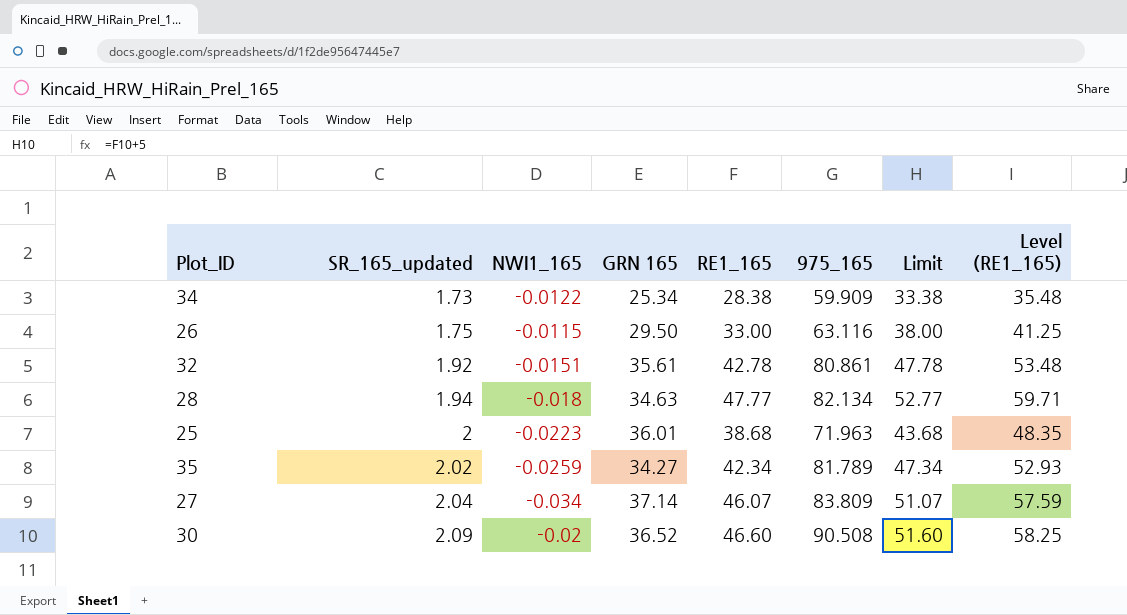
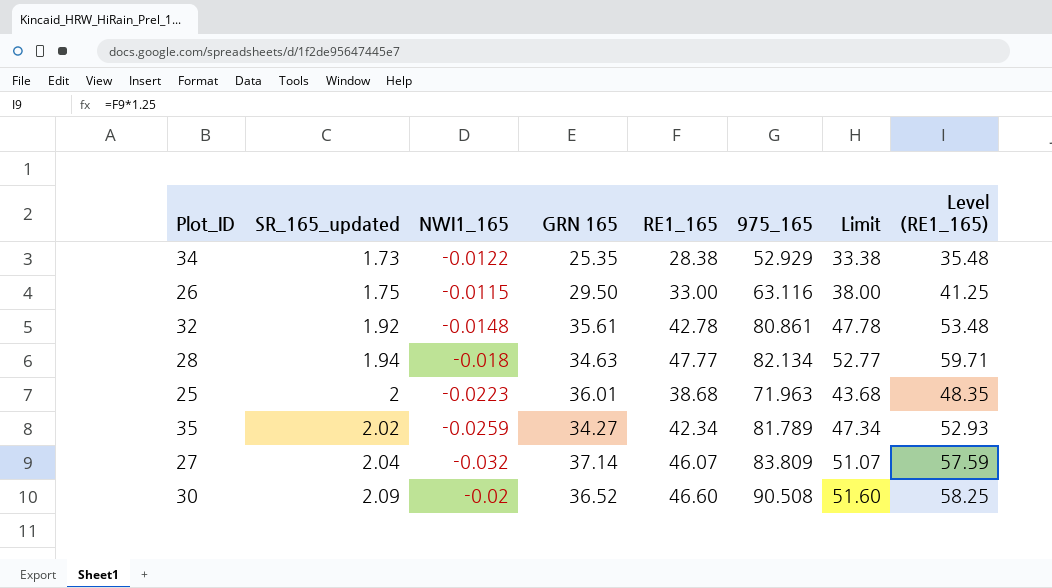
34 | GRN 165: 25.34 -> 25.35
34 | 975_165: 59.909 -> 52.929
32 | NWI1_165: -0.0151 -> -0.0148
27 | NWI1_165: -0.034 -> -0.032

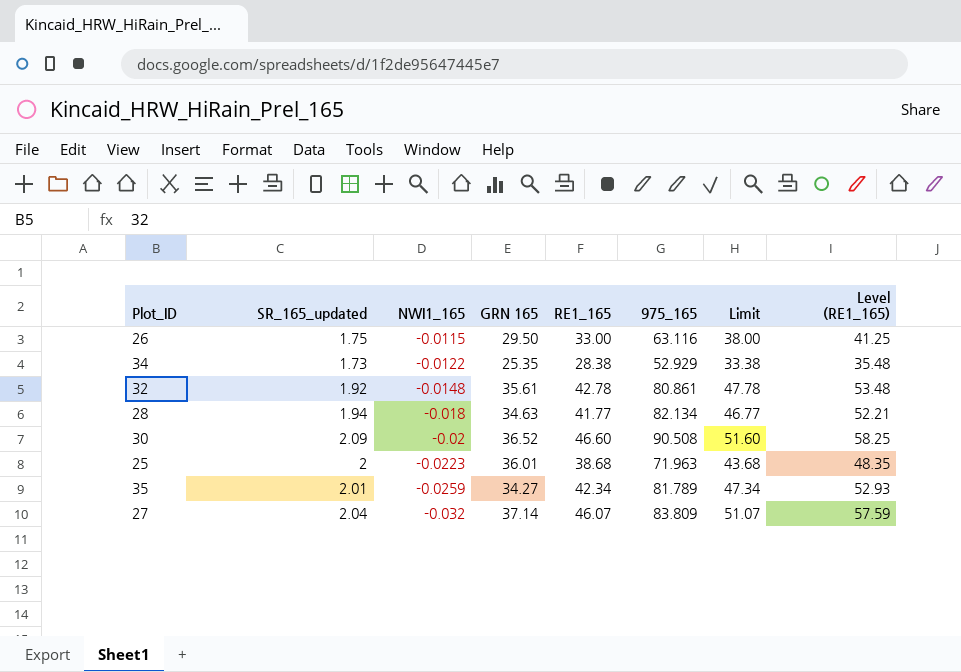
row order: SR_165_updated ascending -> NWI1_165 descending
28 | RE1_165: 47.77 -> 41.77
28 | Limit: 52.77 -> 46.77
28 | Level (RE1_165): 59.71 -> 52.21
35 | SR_165_updated: 2.02 -> 2.01

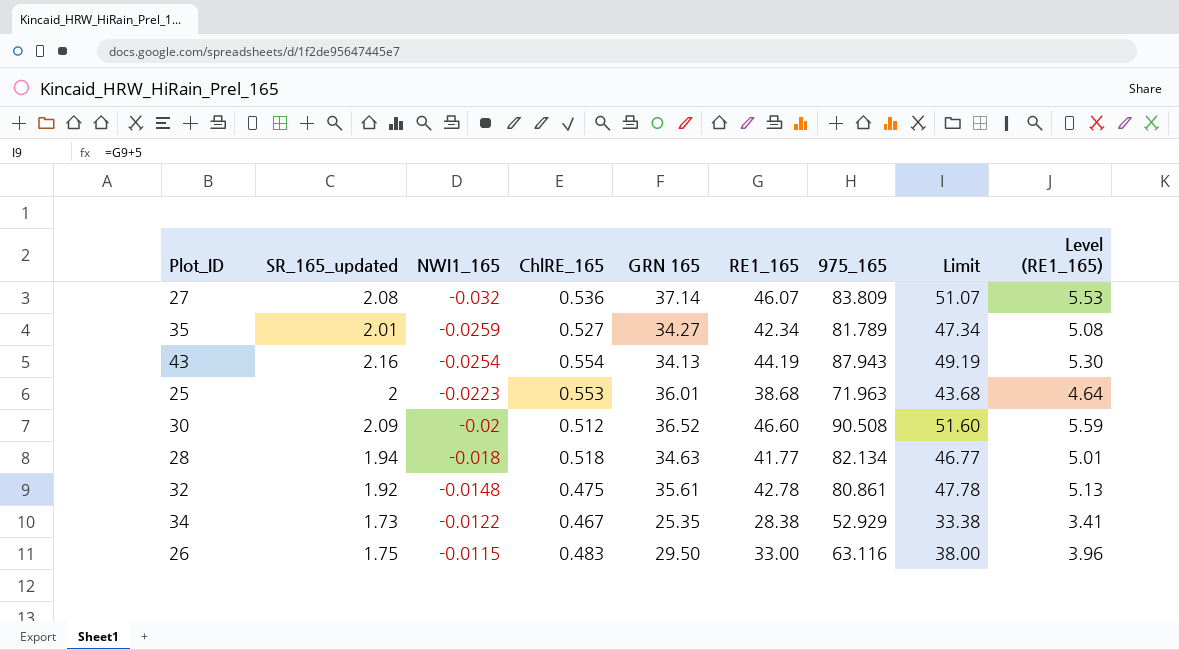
row order: NWI1_165 descending -> NWI1_165 ascending
column ChlRE_165 | position: none -> 4
column Level (RE1_165) | formula: [RE1_165] * 1.25 -> [RE1_165] * 0.12
27 | SR_165_updated: 2.04 -> 2.08
row 43: none -> 2.16 | -0.0254 | 0.554 | 34.13 | 44.19 | 87.943 | 49.19 | 5.30

